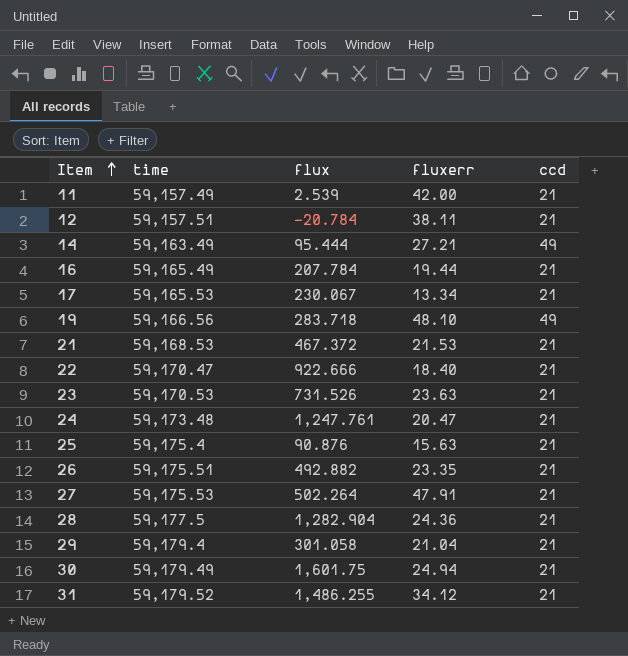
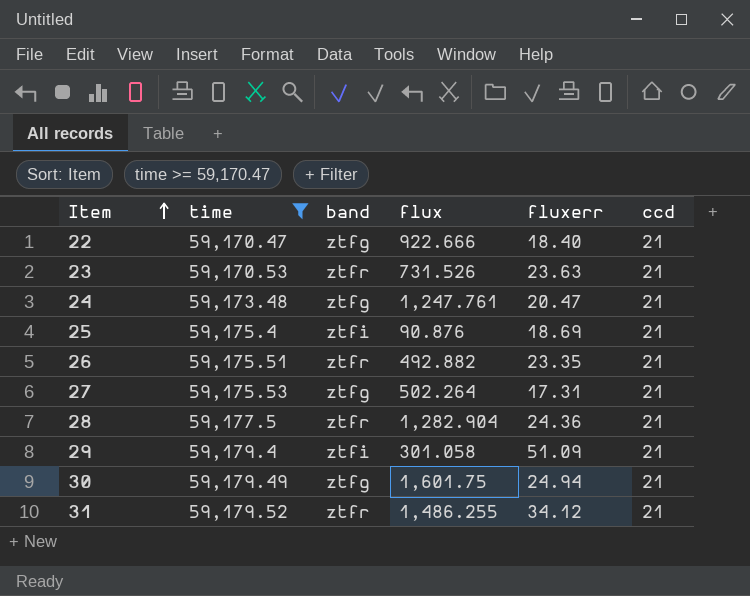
filter: none -> time >= 59,170.47
column band | position: none -> 3
25 | fluxerr: 15.63 -> 18.69
27 | fluxerr: 47.91 -> 17.31
29 | fluxerr: 21.04 -> 51.09

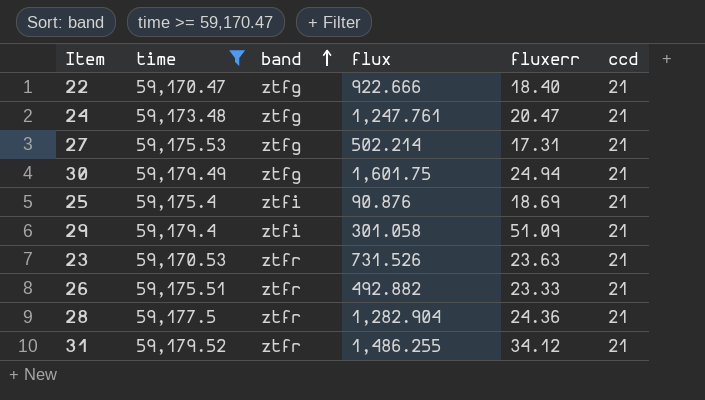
row order: Item ascending -> band ascending
27 | flux: 502.264 -> 502.214
26 | fluxerr: 23.35 -> 23.33

